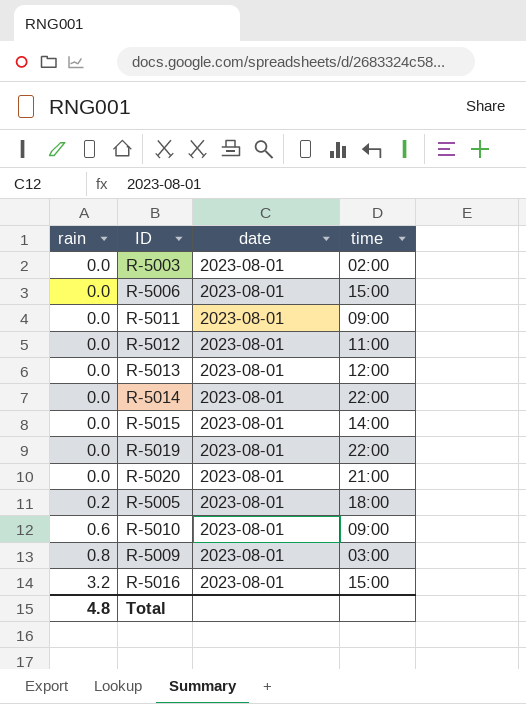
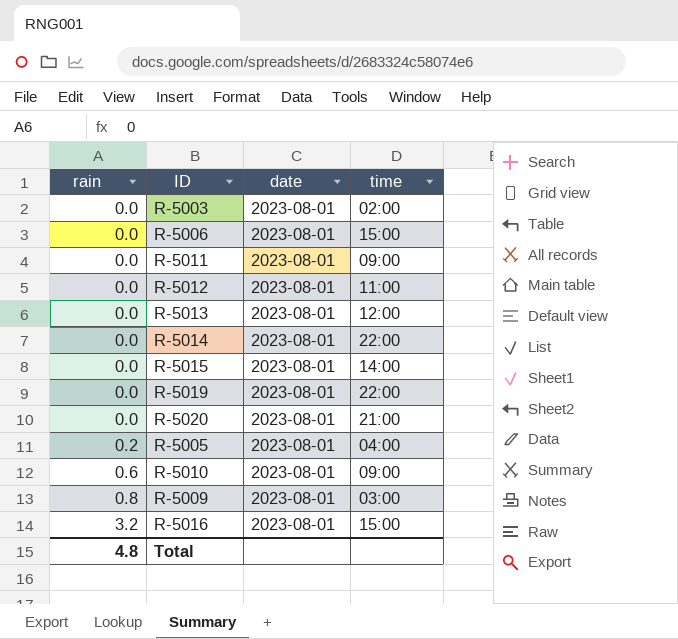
R-5005 | time: 18:00 -> 04:00

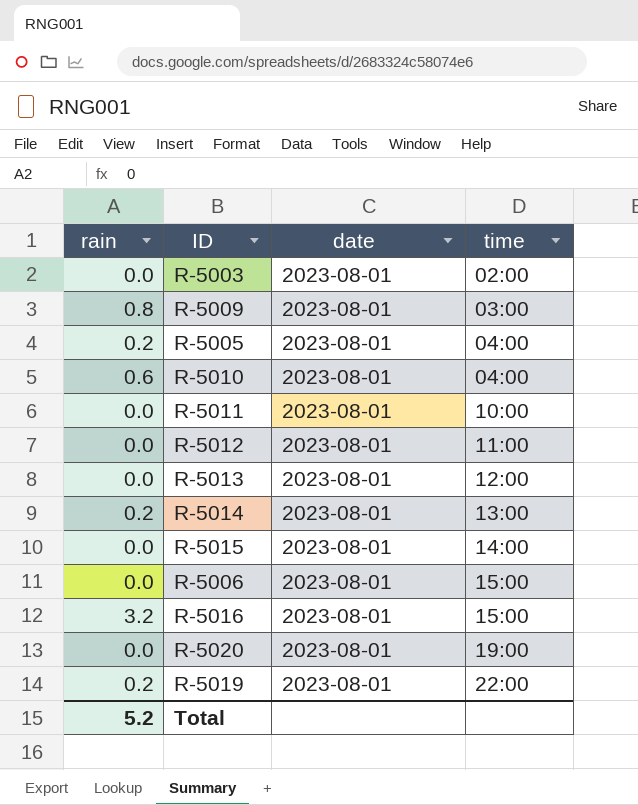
row order: rain ascending -> time ascending
R-5010 | time: 09:00 -> 04:00
R-5011 | time: 09:00 -> 10:00
R-5014 | rain: 0.0 -> 0.2
R-5014 | time: 22:00 -> 13:00
R-5020 | time: 21:00 -> 19:00
R-5019 | rain: 0.0 -> 0.2
Total | rain: 4.8 -> 5.2

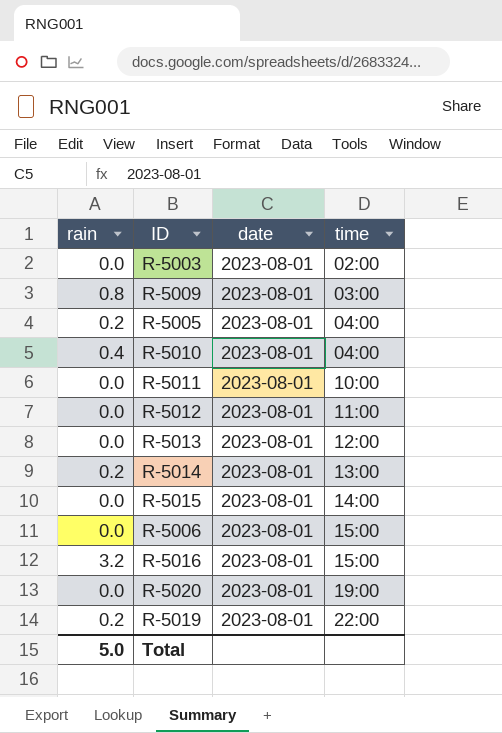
R-5010 | rain: 0.6 -> 0.4
Total | rain: 5.2 -> 5.0

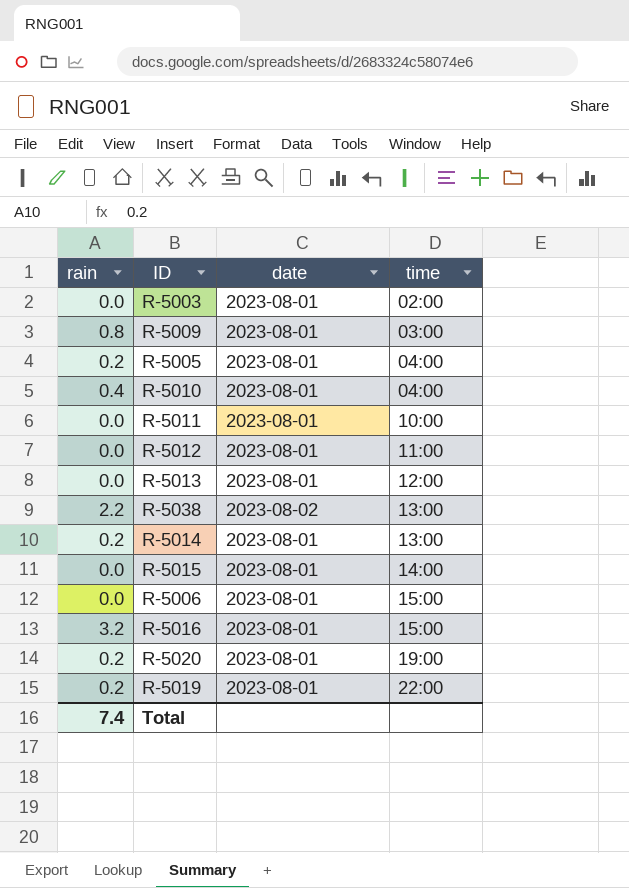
row R-5038: none -> 2.2 | 2023-08-02 | 13:00
R-5020 | rain: 0.0 -> 0.2
Total | rain: 5.0 -> 7.4

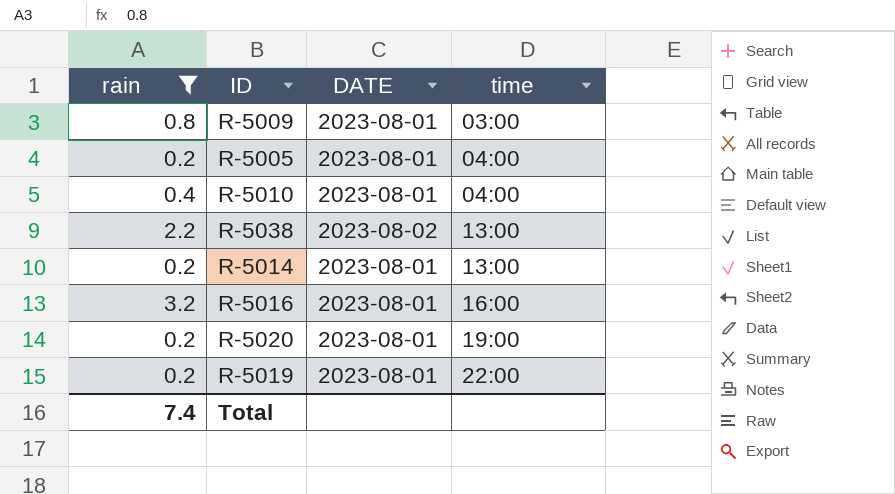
filter: none -> rain != 0.0
column name: date -> DATE
R-5016 | time: 15:00 -> 16:00

